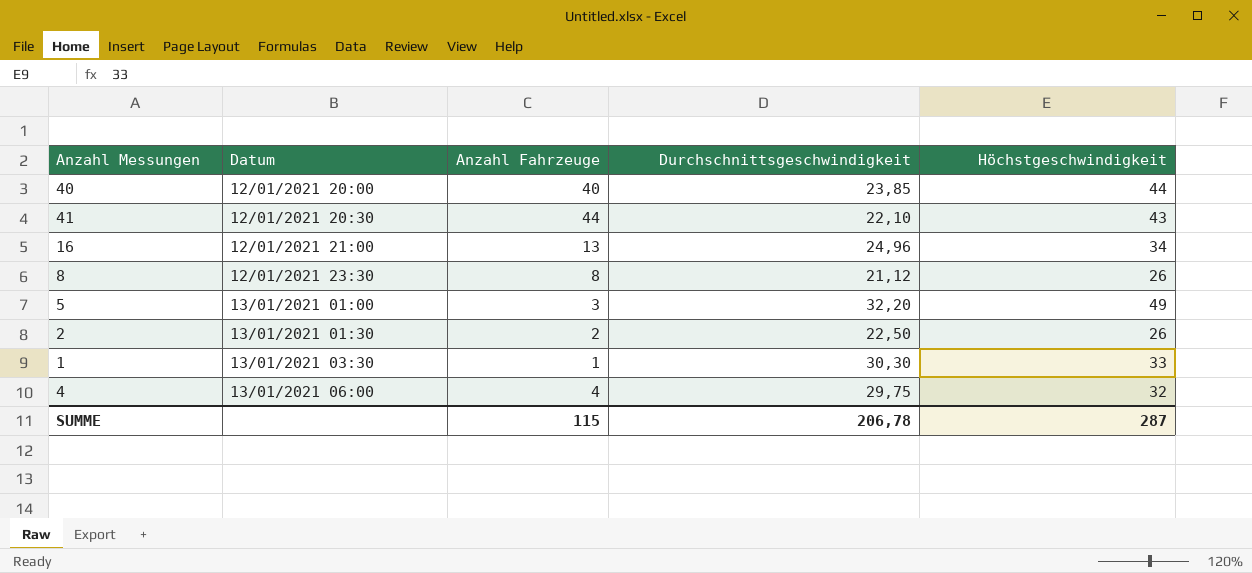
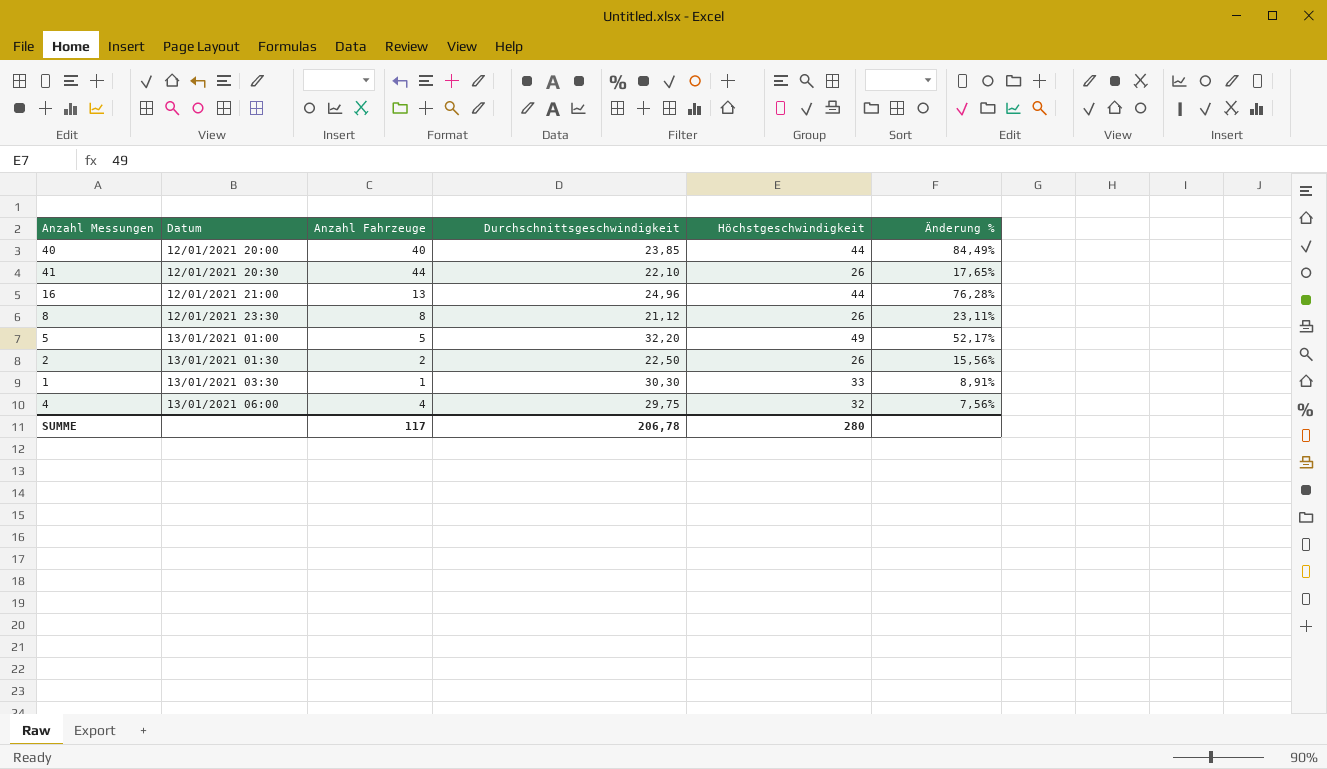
column Änderung % | formula: none -> ([Höchstgeschwindigkeit] - [Durchschnittsgeschwindigkeit]) / [Durchschnittsgeschwindigkeit]
41 | Höchstgeschwindigkeit: 43 -> 26
16 | Höchstgeschwindigkeit: 34 -> 44
5 | Anzahl Fahrzeuge: 3 -> 5
SUMME | Anzahl Fahrzeuge: 115 -> 117
SUMME | Höchstgeschwindigkeit: 287 -> 280

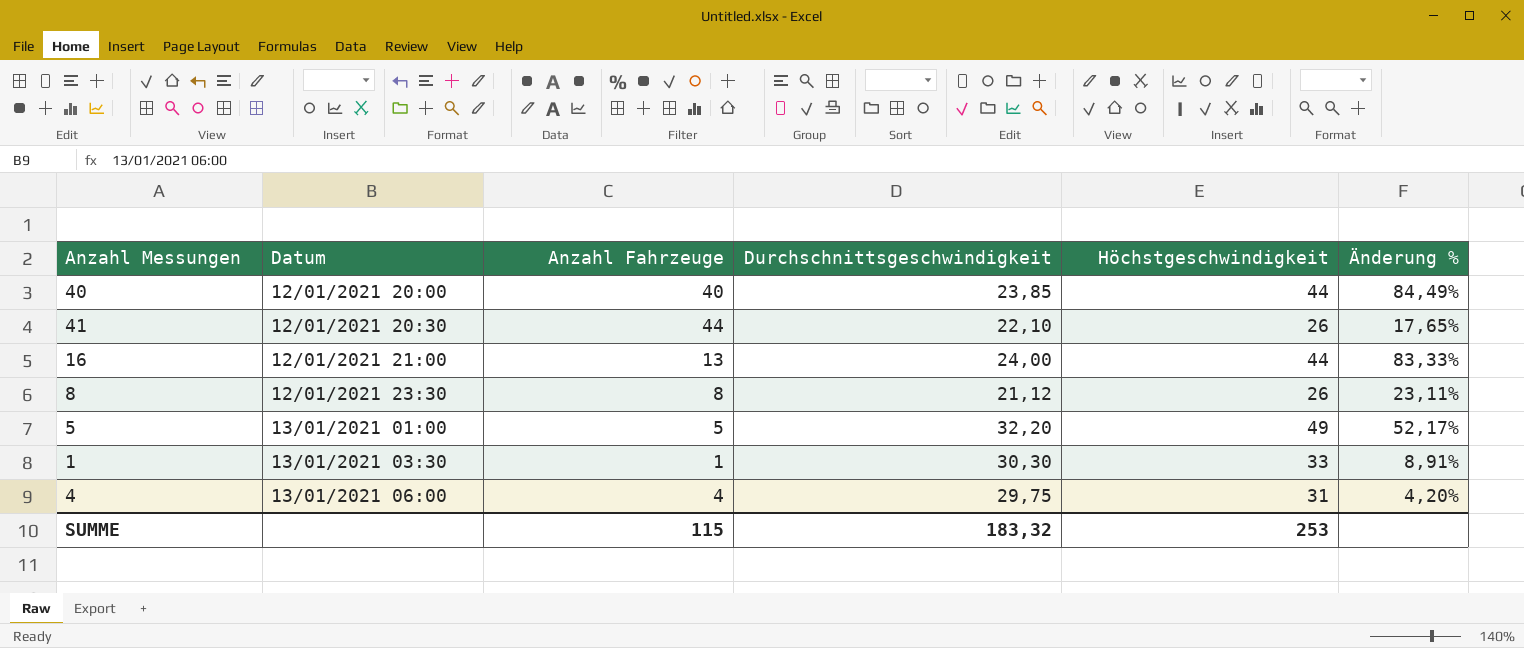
row 2: 13/01/2021 01:30 | 2 | 22,50 | 26 | 15,56% -> none
16 | Durchschnittsgeschwindigkeit: 24,96 -> 24,00
16 | Änderung %: 76,28% -> 83,33%
4 | Höchstgeschwindigkeit: 32 -> 31
4 | Änderung %: 7,56% -> 4,20%
SUMME | Anzahl Fahrzeuge: 117 -> 115
SUMME | Durchschnittsgeschwindigkeit: 206,78 -> 183,32
SUMME | Höchstgeschwindigkeit: 280 -> 253

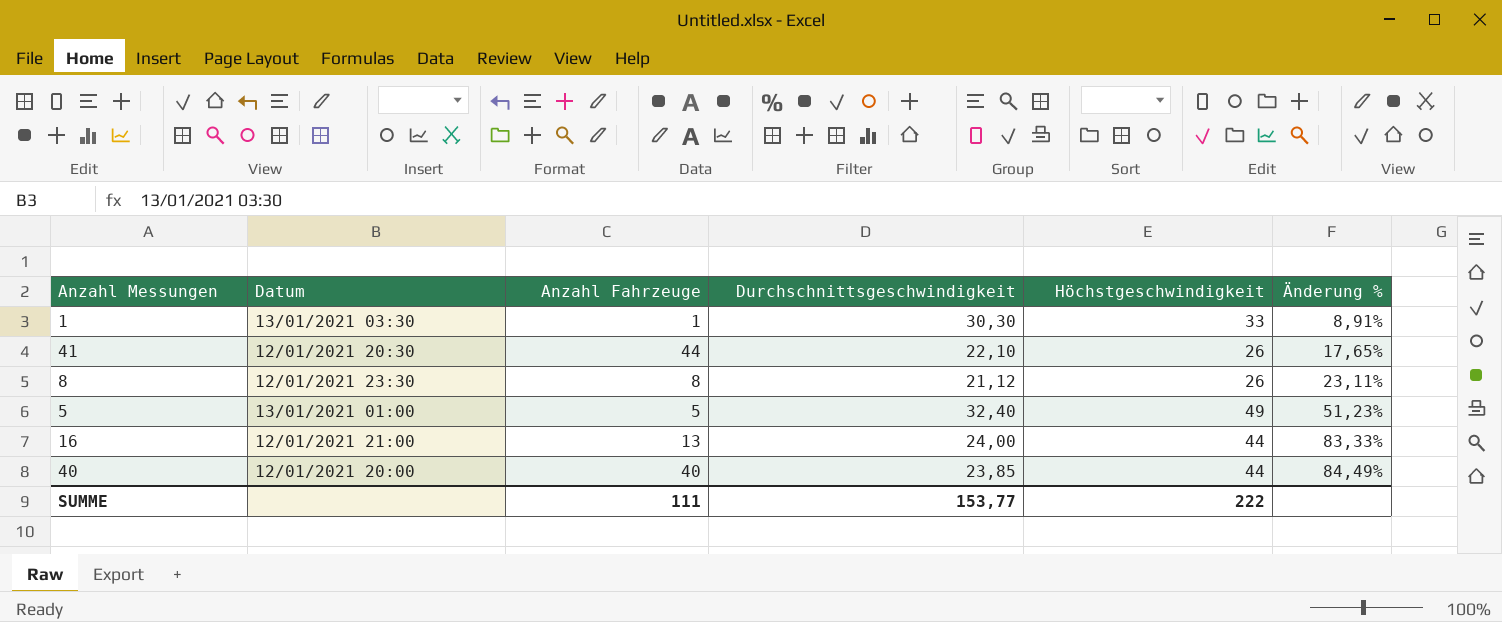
row order: Datum ascending -> Änderung % ascending
row 4: 13/01/2021 06:00 | 4 | 29,75 | 31 | 4,20% -> none
5 | Durchschnittsgeschwindigkeit: 32,20 -> 32,40
5 | Änderung %: 52,17% -> 51,23%
SUMME | Anzahl Fahrzeuge: 115 -> 111
SUMME | Durchschnittsgeschwindigkeit: 183,32 -> 153,77
SUMME | Höchstgeschwindigkeit: 253 -> 222

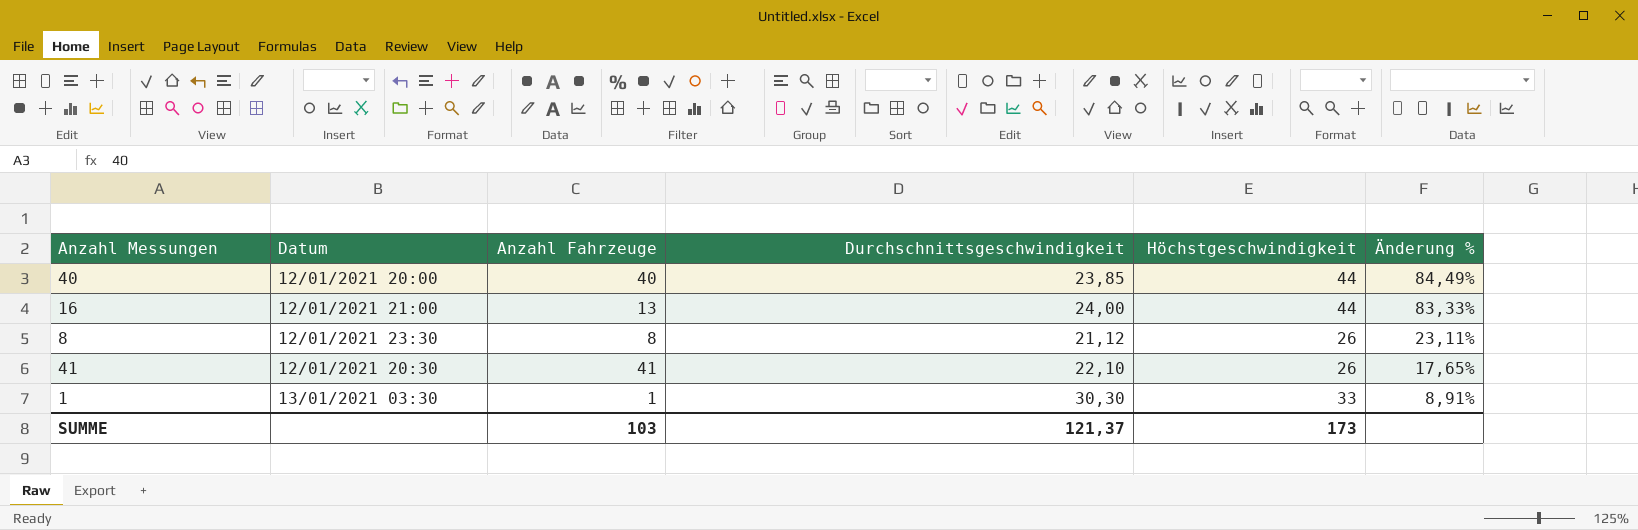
row order: Änderung % ascending -> Änderung % descending
row 5: 13/01/2021 01:00 | 5 | 32,40 | 49 | 51,23% -> none
41 | Anzahl Fahrzeuge: 44 -> 41
SUMME | Anzahl Fahrzeuge: 111 -> 103
SUMME | Durchschnittsgeschwindigkeit: 153,77 -> 121,37
SUMME | Höchstgeschwindigkeit: 222 -> 173

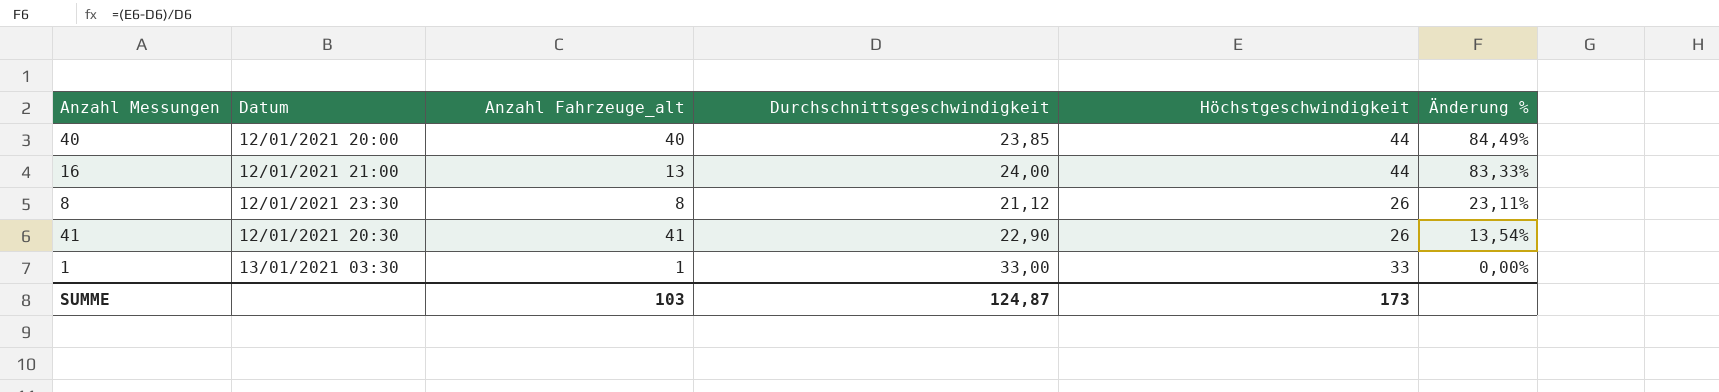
column name: Anzahl Fahrzeuge -> Anzahl Fahrzeuge_alt
41 | Durchschnittsgeschwindigkeit: 22,10 -> 22,90
41 | Änderung %: 17,65% -> 13,54%
1 | Durchschnittsgeschwindigkeit: 30,30 -> 33,00
1 | Änderung %: 8,91% -> 0,00%
SUMME | Durchschnittsgeschwindigkeit: 121,37 -> 124,87

